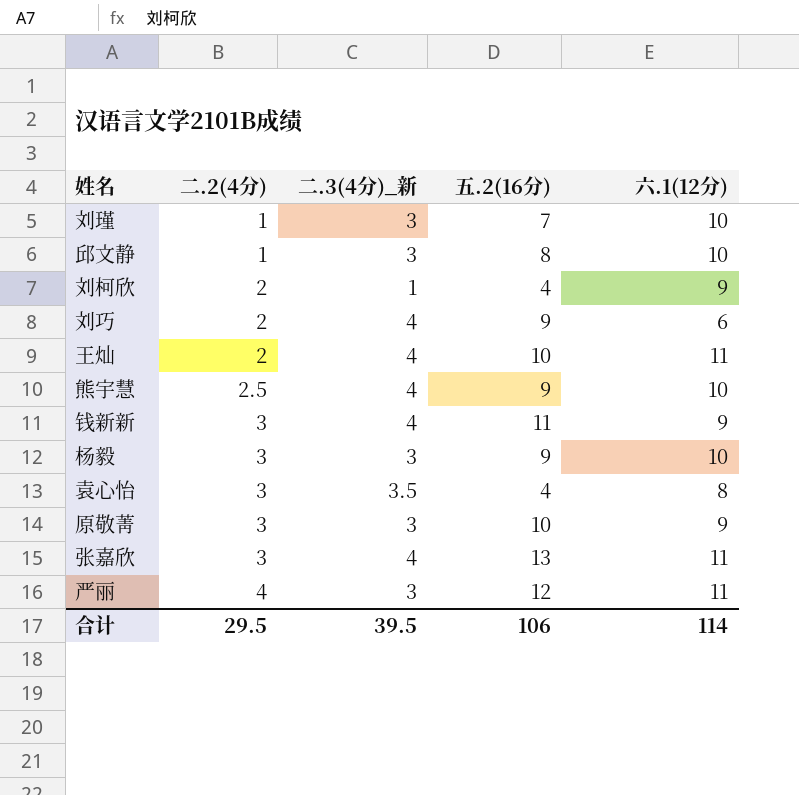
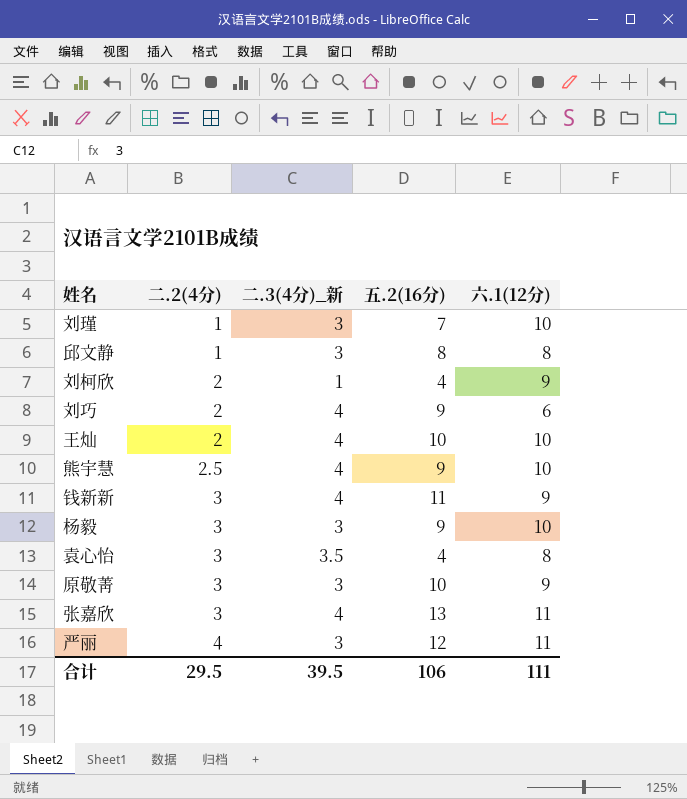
邱文静 | 六.1(12分): 10 -> 8
王灿 | 六.1(12分): 11 -> 10
合计 | 六.1(12分): 114 -> 111

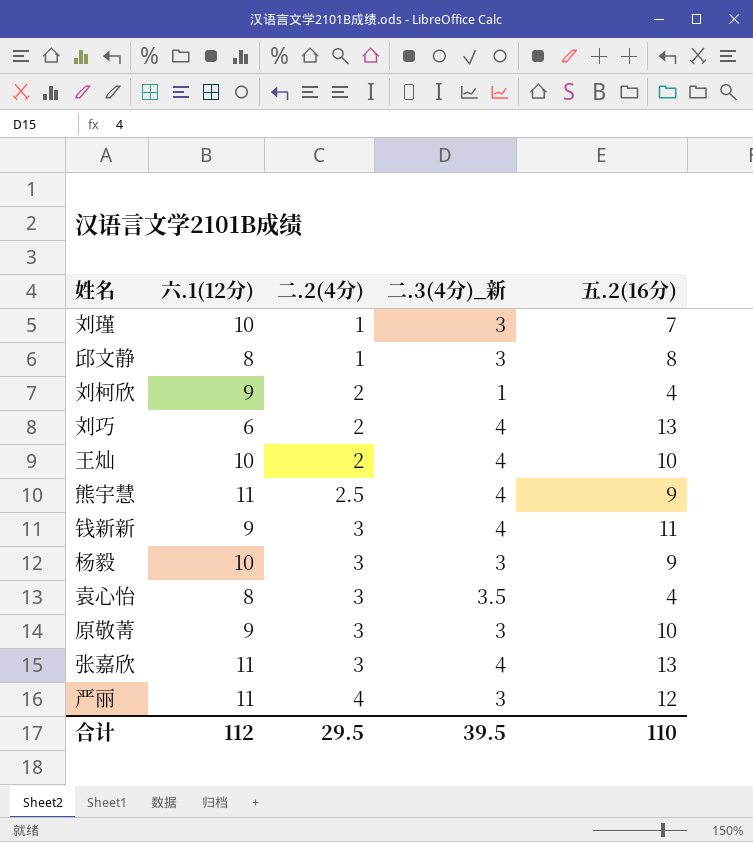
column 六.1(12分) | position: 5 -> 2
刘巧 | 五.2(16分): 9 -> 13
熊宇慧 | 六.1(12分): 10 -> 11
合计 | 六.1(12分): 111 -> 112
合计 | 五.2(16分): 106 -> 110

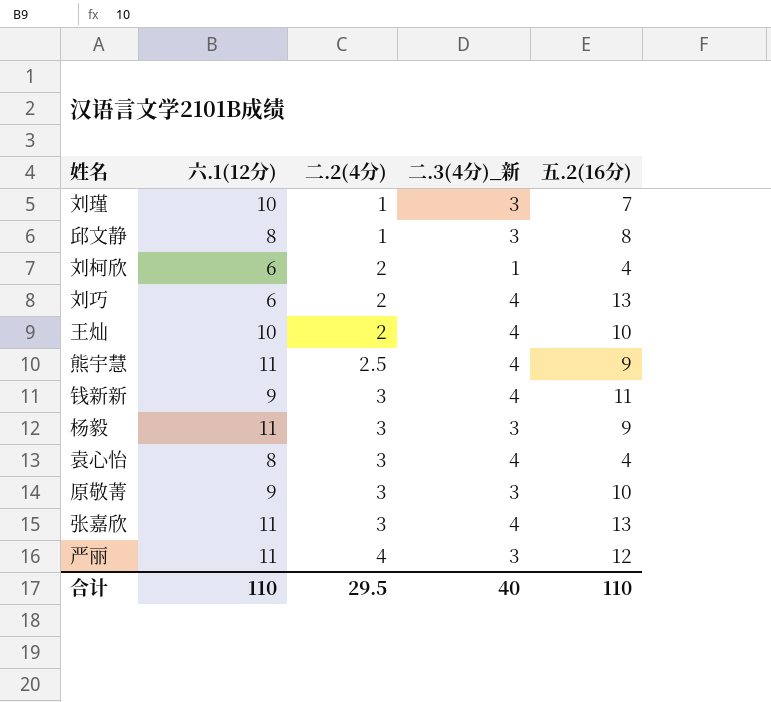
刘柯欣 | 六.1(12分): 9 -> 6
杨毅 | 六.1(12分): 10 -> 11
袁心怡 | 二.3(4分)_新: 3.5 -> 4
合计 | 六.1(12分): 112 -> 110
合计 | 二.3(4分)_新: 39.5 -> 40

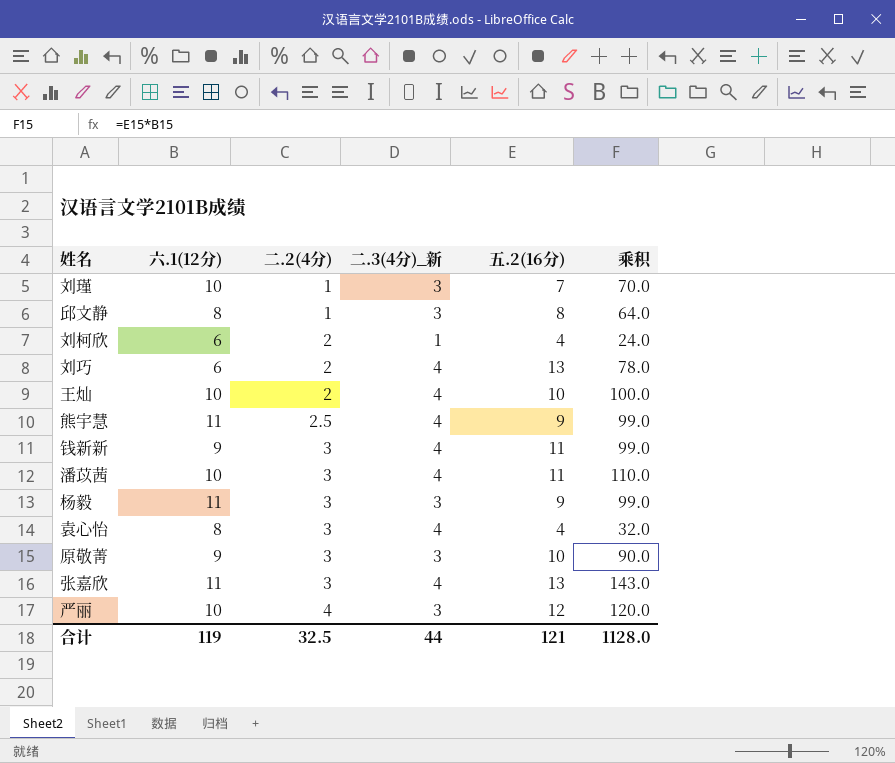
column 乘积 | formula: none -> [六.1(12分)] * [五.2(16分)]
row 潘苡茜: none -> 10 | 3 | 4 | 11 | 110.0
严丽 | 六.1(12分): 11 -> 10
合计 | 六.1(12分): 110 -> 119
合计 | 二.2(4分): 29.5 -> 32.5
合计 | 二.3(4分)_新: 40 -> 44
合计 | 五.2(16分): 110 -> 121

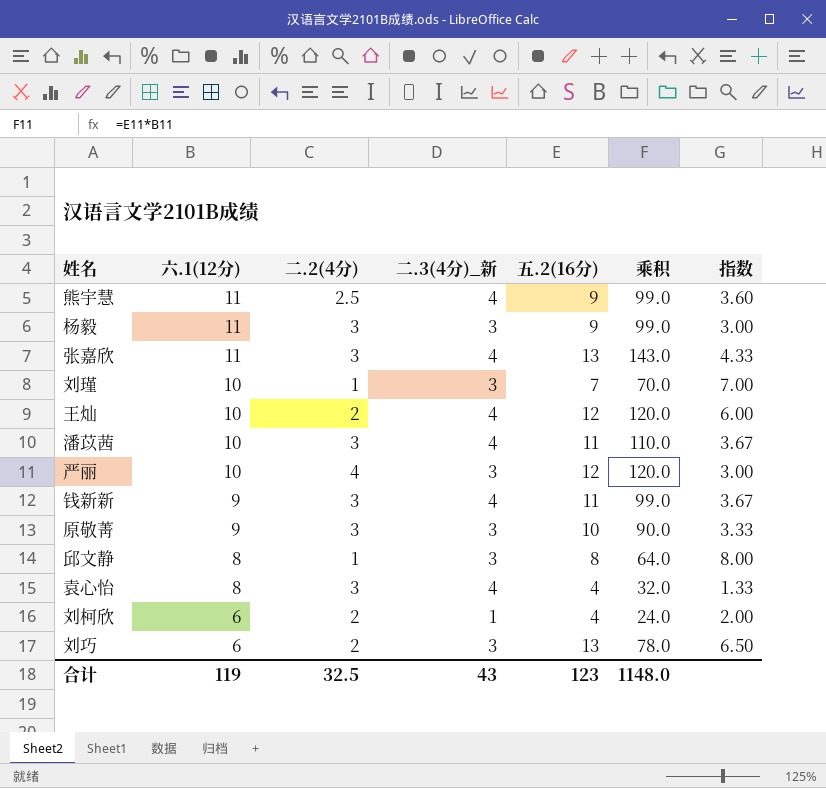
row order: 二.2(4分) ascending -> 六.1(12分) descending
column 指数 | formula: none -> [五.2(16分)] / [二.2(4分)]
王灿 | 五.2(16分): 10 -> 12
王灿 | 乘积: 100.0 -> 120.0
刘巧 | 二.3(4分)_新: 4 -> 3
合计 | 二.3(4分)_新: 44 -> 43
合计 | 五.2(16分): 121 -> 123
合计 | 乘积: 1128.0 -> 1148.0

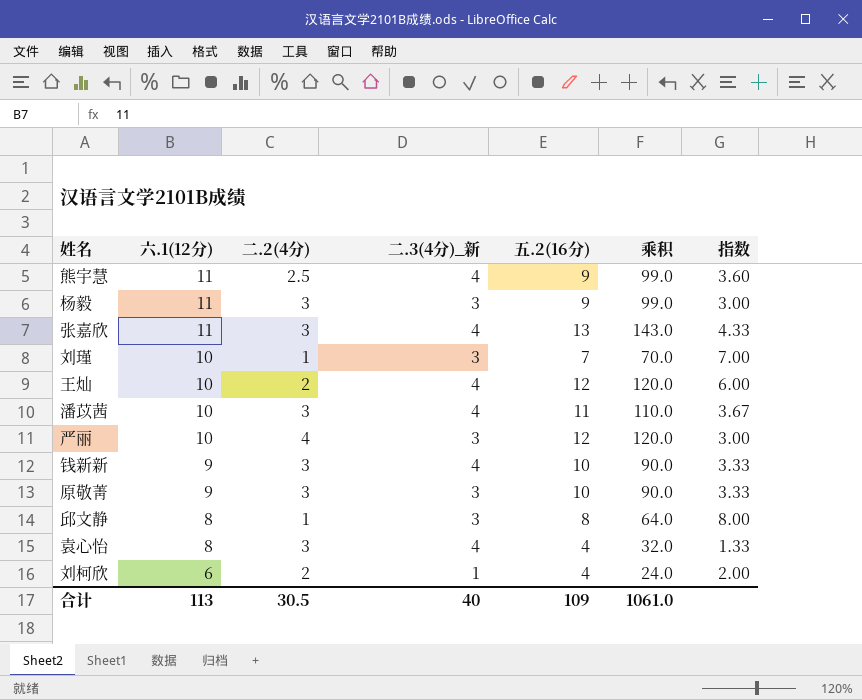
row 刘巧: 6 | 2 | 3 | 13 | 78.0 | 6.50 -> none
钱新新 | 五.2(16分): 11 -> 10
钱新新 | 乘积: 99.0 -> 90.0
钱新新 | 指数: 3.67 -> 3.33
合计 | 六.1(12分): 119 -> 113
合计 | 二.2(4分): 32.5 -> 30.5
合计 | 二.3(4分)_新: 43 -> 40
合计 | 五.2(16分): 123 -> 109
合计 | 乘积: 1148.0 -> 1061.0

